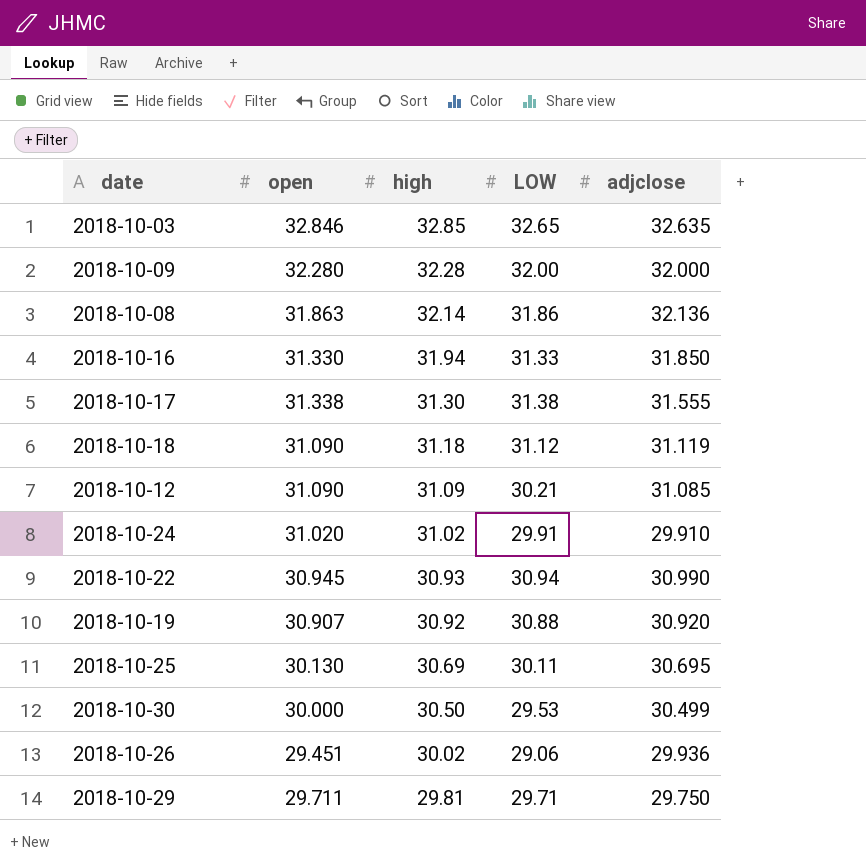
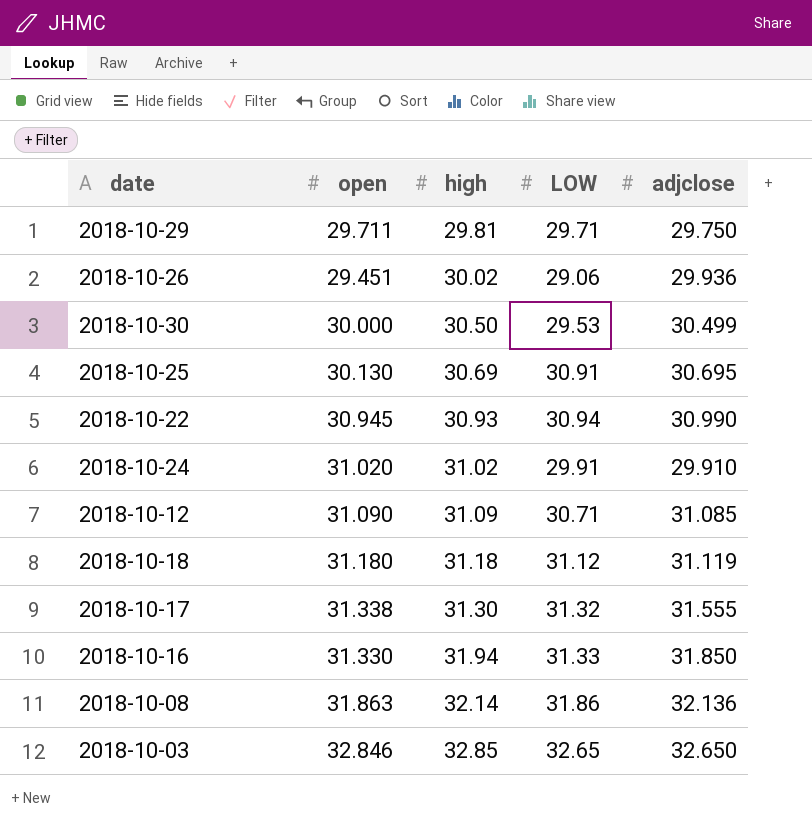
row order: high descending -> high ascending
row 2018-10-09: 32.280 | 32.28 | 32.00 | 32.000 -> none
row 2018-10-19: 30.907 | 30.92 | 30.88 | 30.920 -> none
2018-10-25 | LOW: 30.11 -> 30.91
2018-10-12 | LOW: 30.21 -> 30.71
2018-10-18 | open: 31.090 -> 31.180
2018-10-17 | LOW: 31.38 -> 31.32
2018-10-03 | adjclose: 32.635 -> 32.650

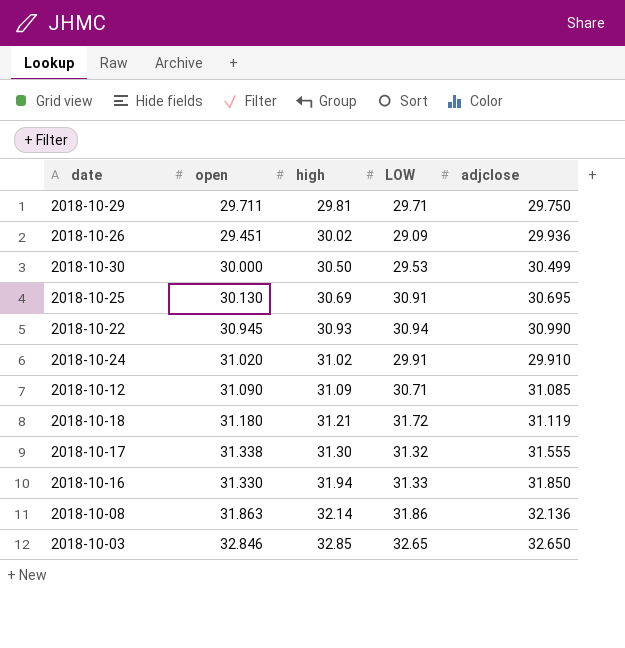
2018-10-26 | LOW: 29.06 -> 29.09
2018-10-18 | high: 31.18 -> 31.21
2018-10-18 | LOW: 31.12 -> 31.72

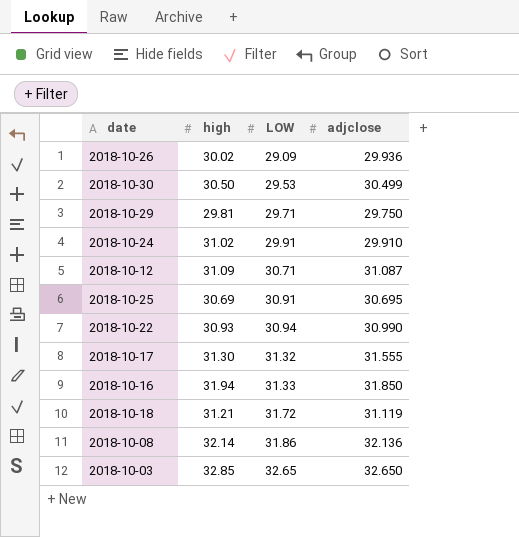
row order: high ascending -> LOW ascending
column open | position: 2 -> none
2018-10-12 | adjclose: 31.085 -> 31.087

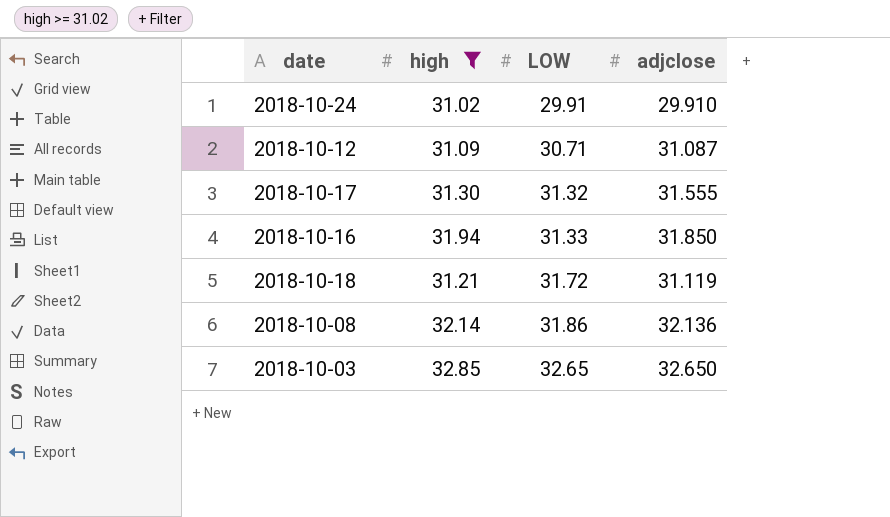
filter: none -> high >= 31.02

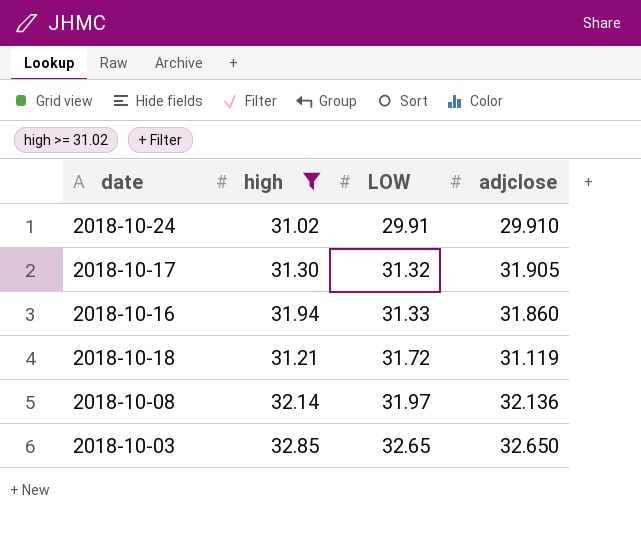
row 2018-10-12: 31.09 | 30.71 | 31.087 -> none
2018-10-17 | adjclose: 31.555 -> 31.905
2018-10-16 | adjclose: 31.850 -> 31.860
2018-10-08 | LOW: 31.86 -> 31.97

